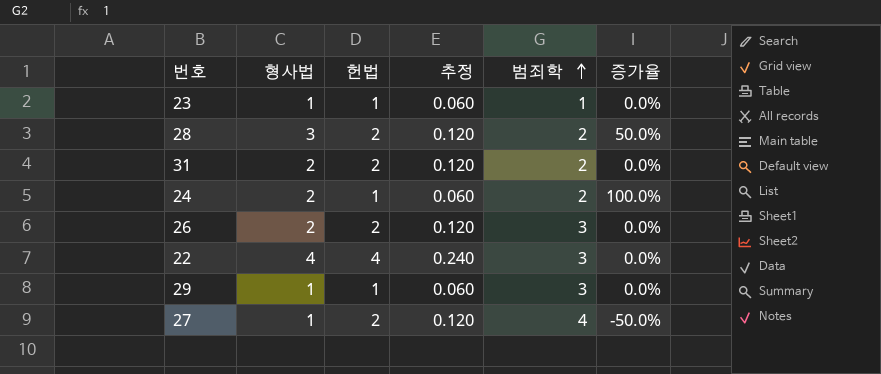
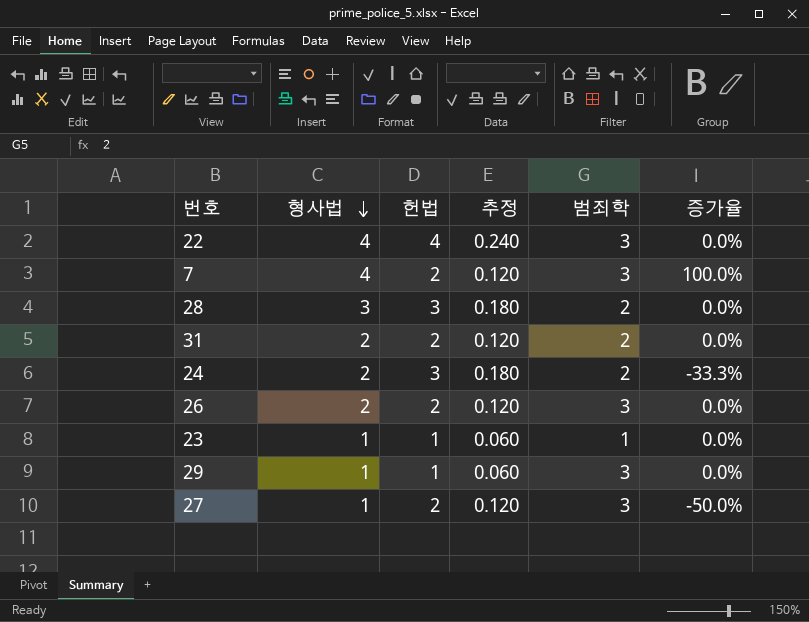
row order: 범죄학 ascending -> 형사법 descending
row 7: none -> 4 | 2 | 0.120 | 3 | 100.0%
28 | 헌법: 2 -> 3
28 | 추정: 0.120 -> 0.180
28 | 증가율: 50.0% -> 0.0%
24 | 헌법: 1 -> 3
24 | 추정: 0.060 -> 0.180
24 | 증가율: 100.0% -> -33.3%
27 | 범죄학: 4 -> 3

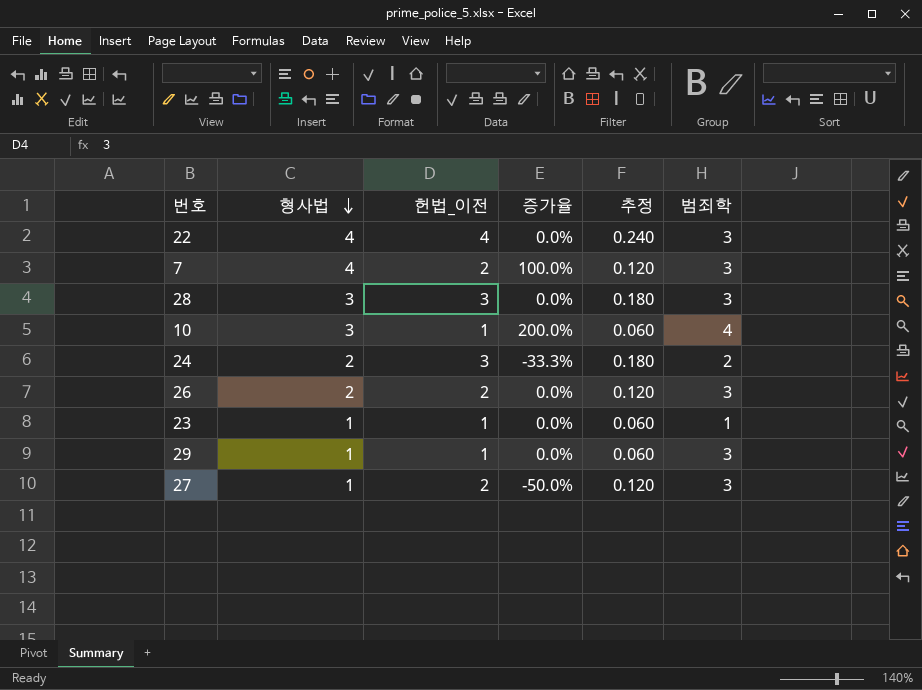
column name: 헌법 -> 헌법_이전
column 증가율 | position: 6 -> 4
row 31: 2 | 2 | 0.120 | 2 | 0.0% -> none
28 | 범죄학: 2 -> 3
row 10: none -> 3 | 1 | 200.0% | 0.060 | 4

